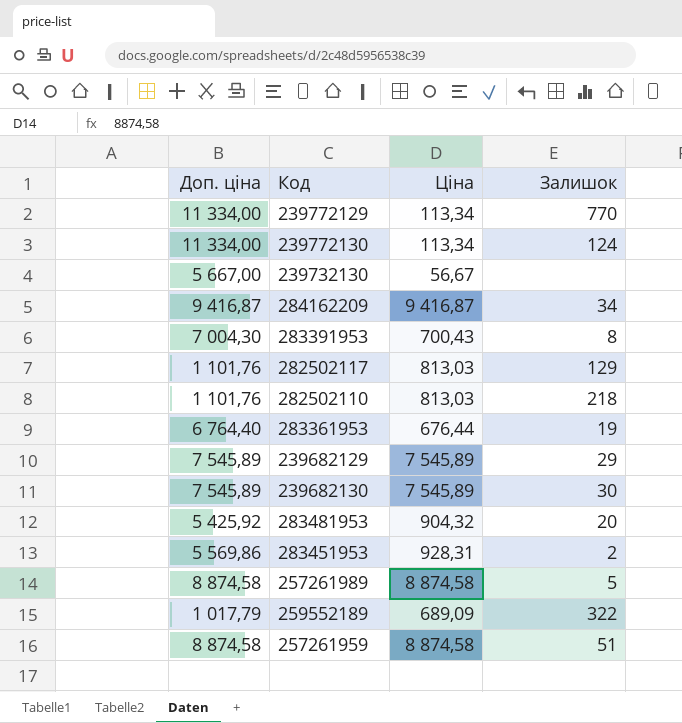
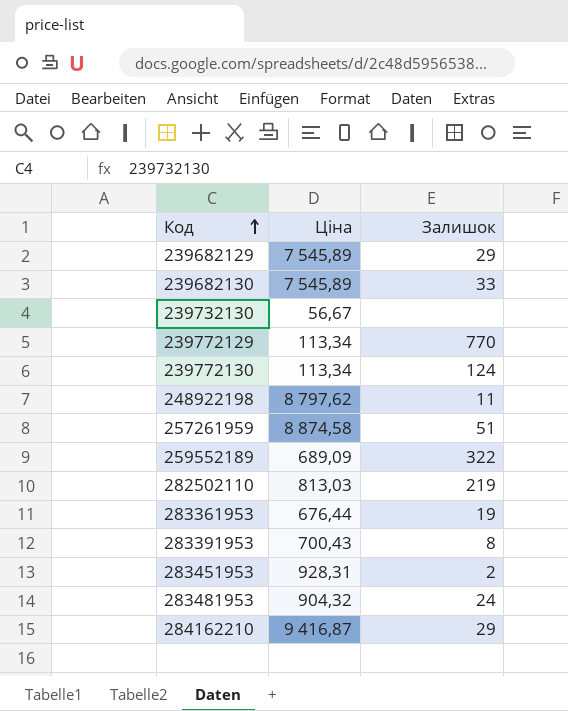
row order: none -> Код ascending
column Доп. ціна | position: 1 -> none
row 284162209: 9 416,87 | 9 416,87 | 34 -> none
row 282502117: 1 101,76 | 813,03 | 129 -> none
row 257261989: 8 874,58 | 8 874,58 | 5 -> none
239682130 | Залишок: 30 -> 33
row 248922198: none -> 8 797,62 | 11
282502110 | Залишок: 218 -> 219
283481953 | Залишок: 20 -> 24
row 284162210: none -> 9 416,87 | 29

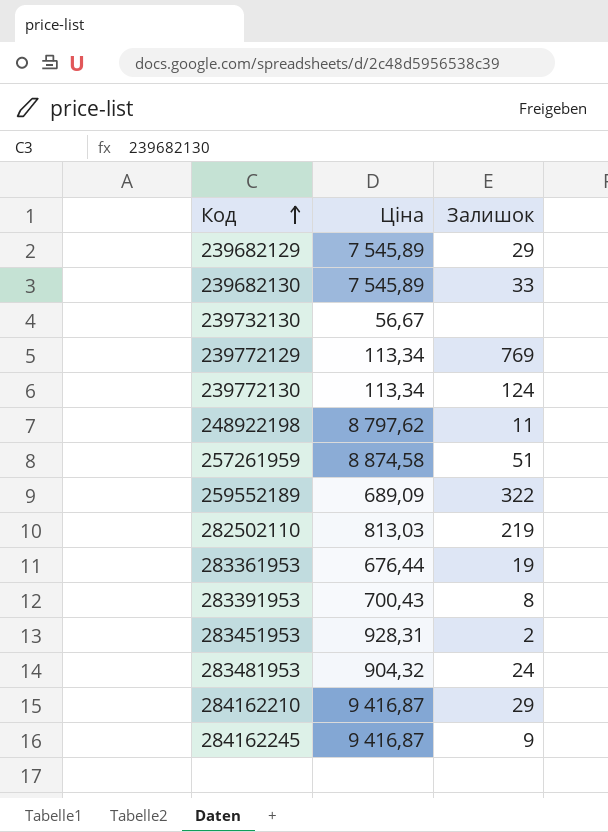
239772129 | Залишок: 770 -> 769
row 284162245: none -> 9 416,87 | 9

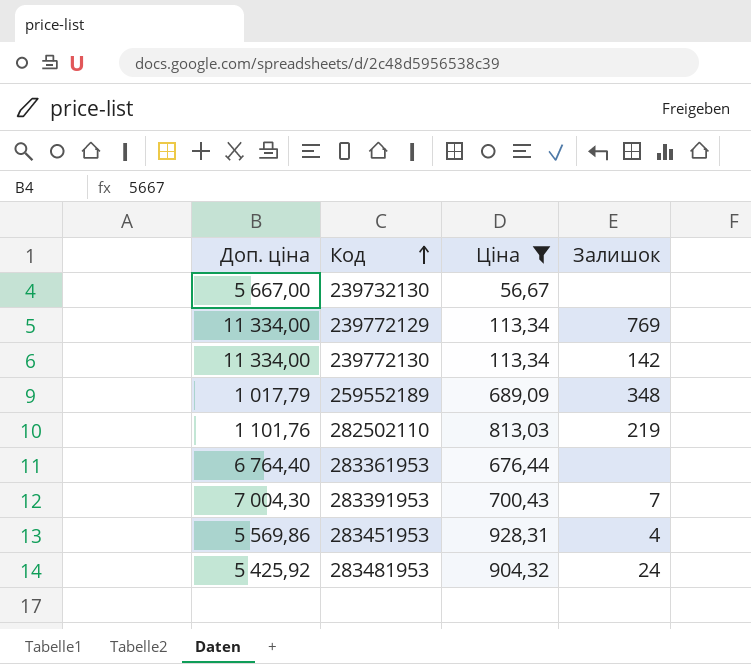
filter: none -> Ціна <= 928,31
column Доп. ціна | position: none -> 1
239772130 | Залишок: 124 -> 142
259552189 | Залишок: 322 -> 348
283361953 | Залишок: 19 -> none
283391953 | Залишок: 8 -> 7
283451953 | Залишок: 2 -> 4

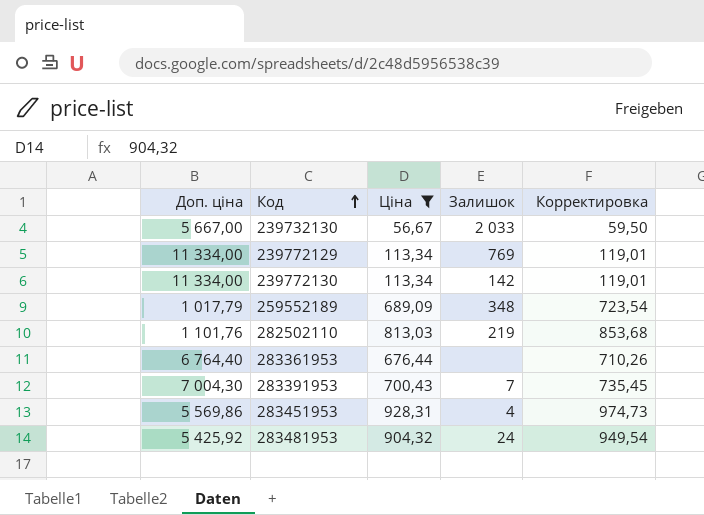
column Корректировка | formula: none -> [Ціна] * 1,05
239732130 | Залишок: none -> 2 033

